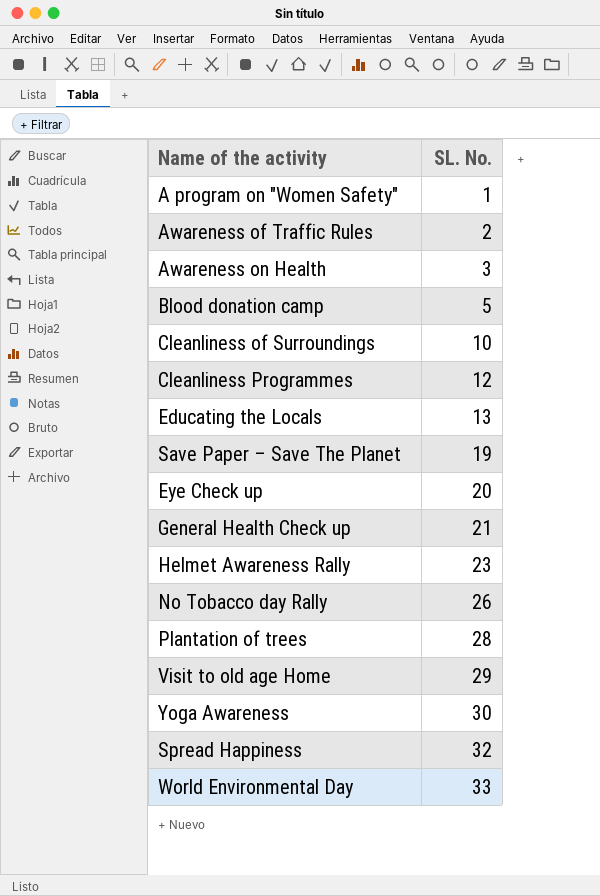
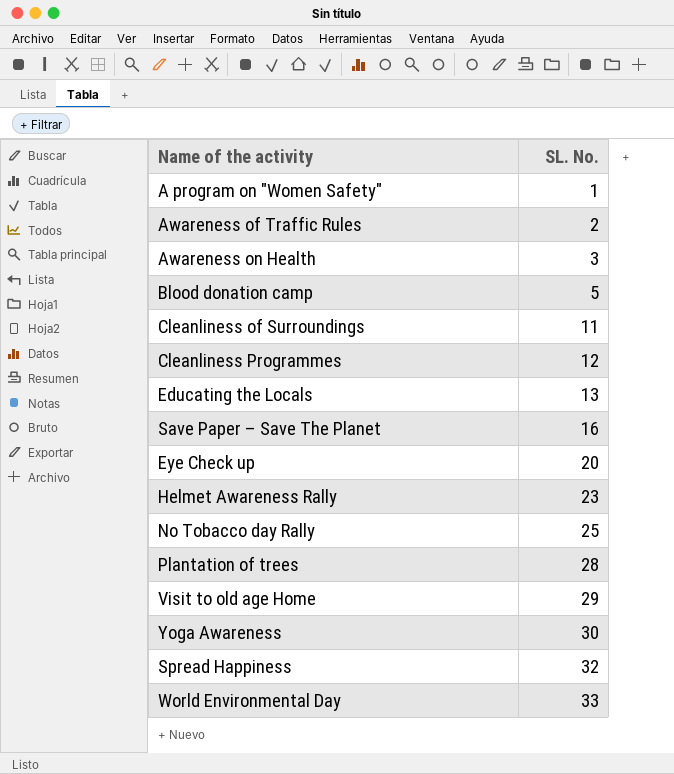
row General Health Check up: 21 -> none
Cleanliness of Surroundings | SL. No.: 10 -> 11
Save Paper – Save The Planet | SL. No.: 19 -> 16
No Tobacco day Rally | SL. No.: 26 -> 25

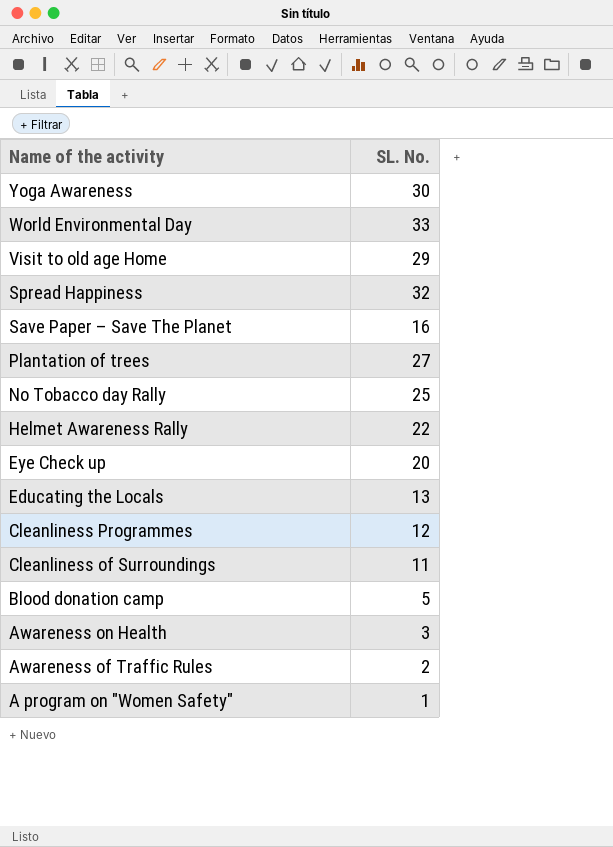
row order: SL. No. ascending -> Name of the activity descending
Plantation of trees | SL. No.: 28 -> 27
Helmet Awareness Rally | SL. No.: 23 -> 22

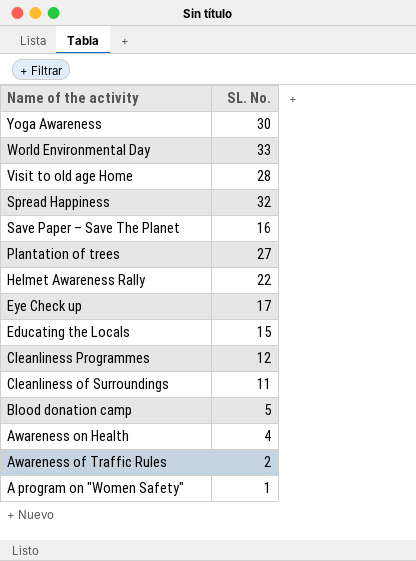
row No Tobacco day Rally: 25 -> none
Visit to old age Home | SL. No.: 29 -> 28
Eye Check up | SL. No.: 20 -> 17
Educating the Locals | SL. No.: 13 -> 15
Awareness on Health | SL. No.: 3 -> 4

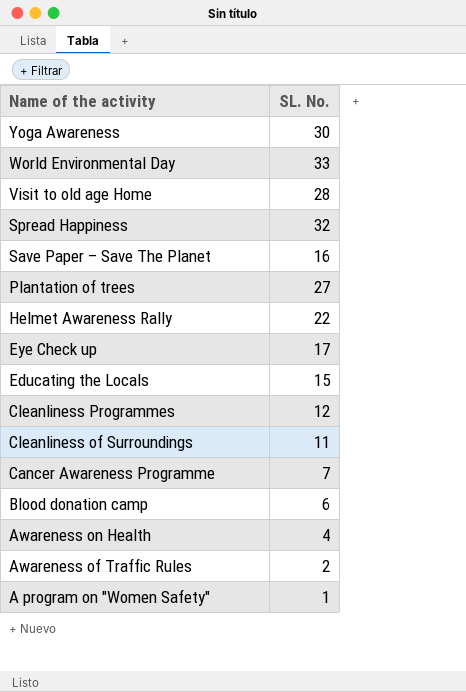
row Cancer Awareness Programme: none -> 7
Blood donation camp | SL. No.: 5 -> 6

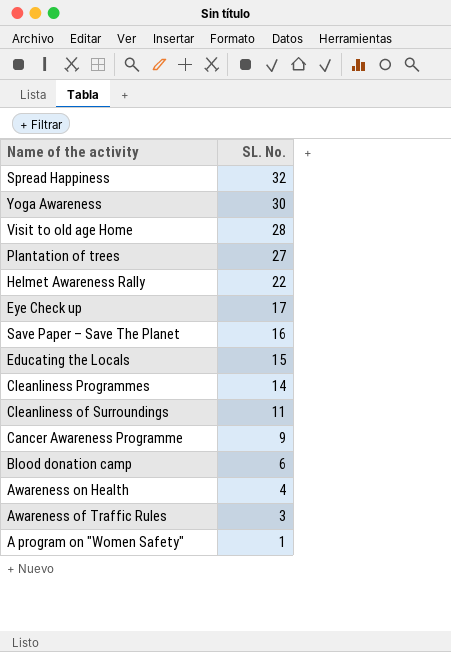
row order: Name of the activity descending -> SL. No. descending
row World Environmental Day: 33 -> none
Cleanliness Programmes | SL. No.: 12 -> 14
Cancer Awareness Programme | SL. No.: 7 -> 9
Awareness of Traffic Rules | SL. No.: 2 -> 3

